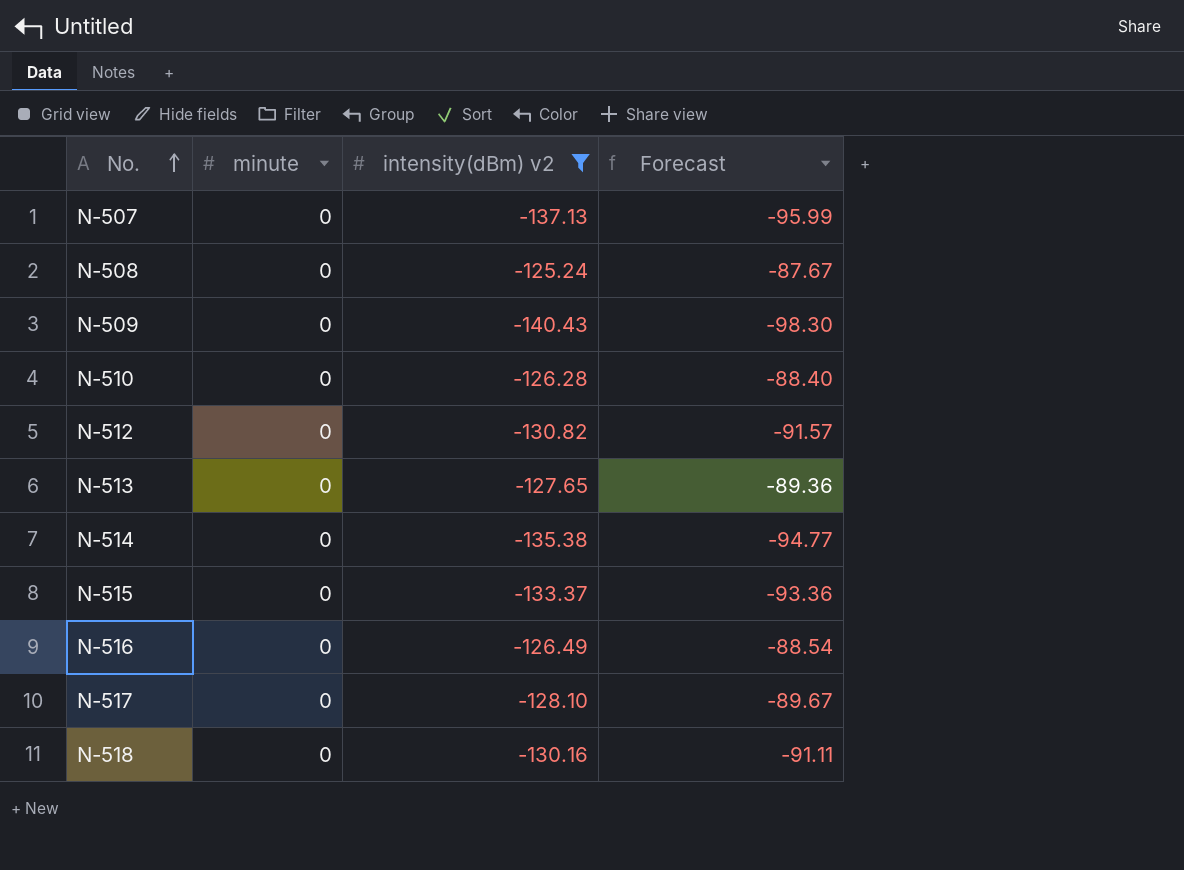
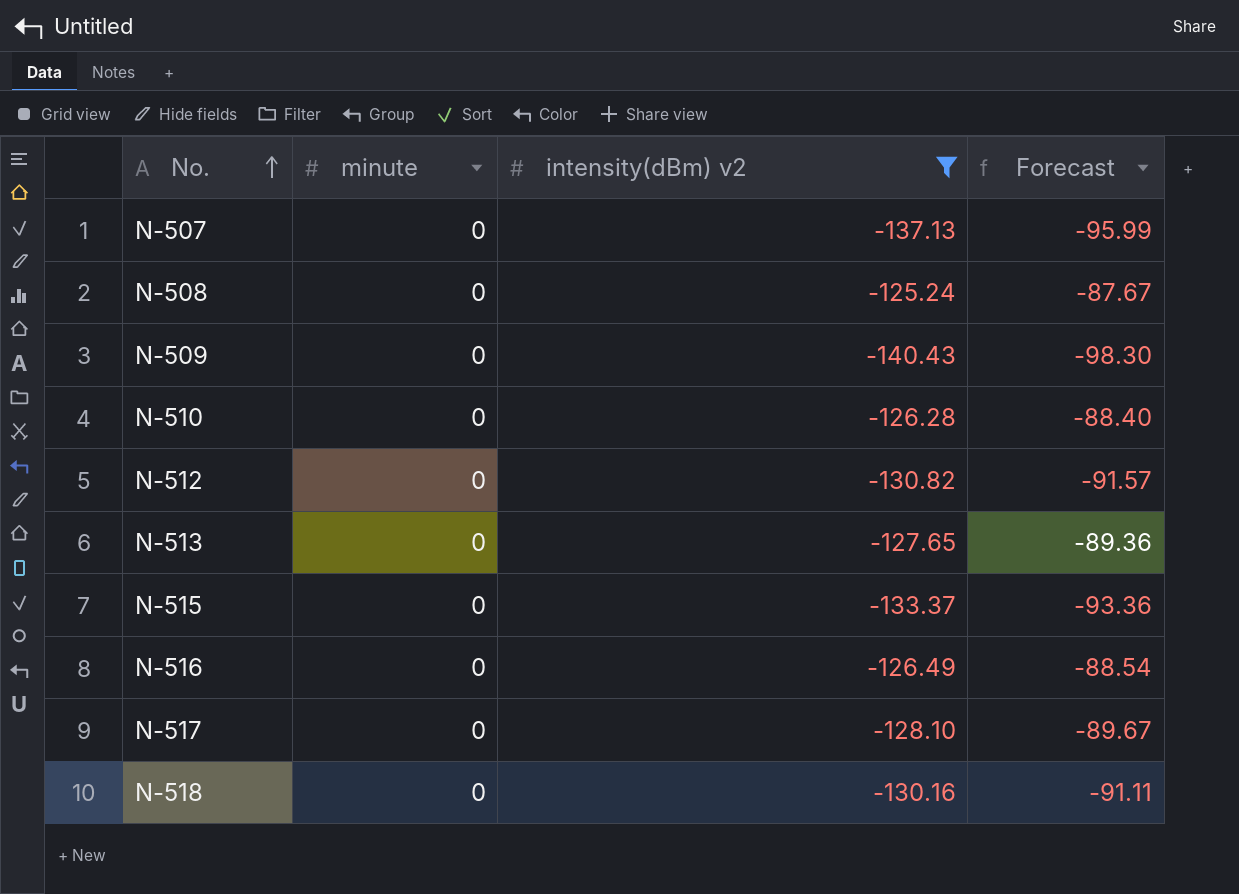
row N-514: 0 | -135.38 | -94.77 -> none

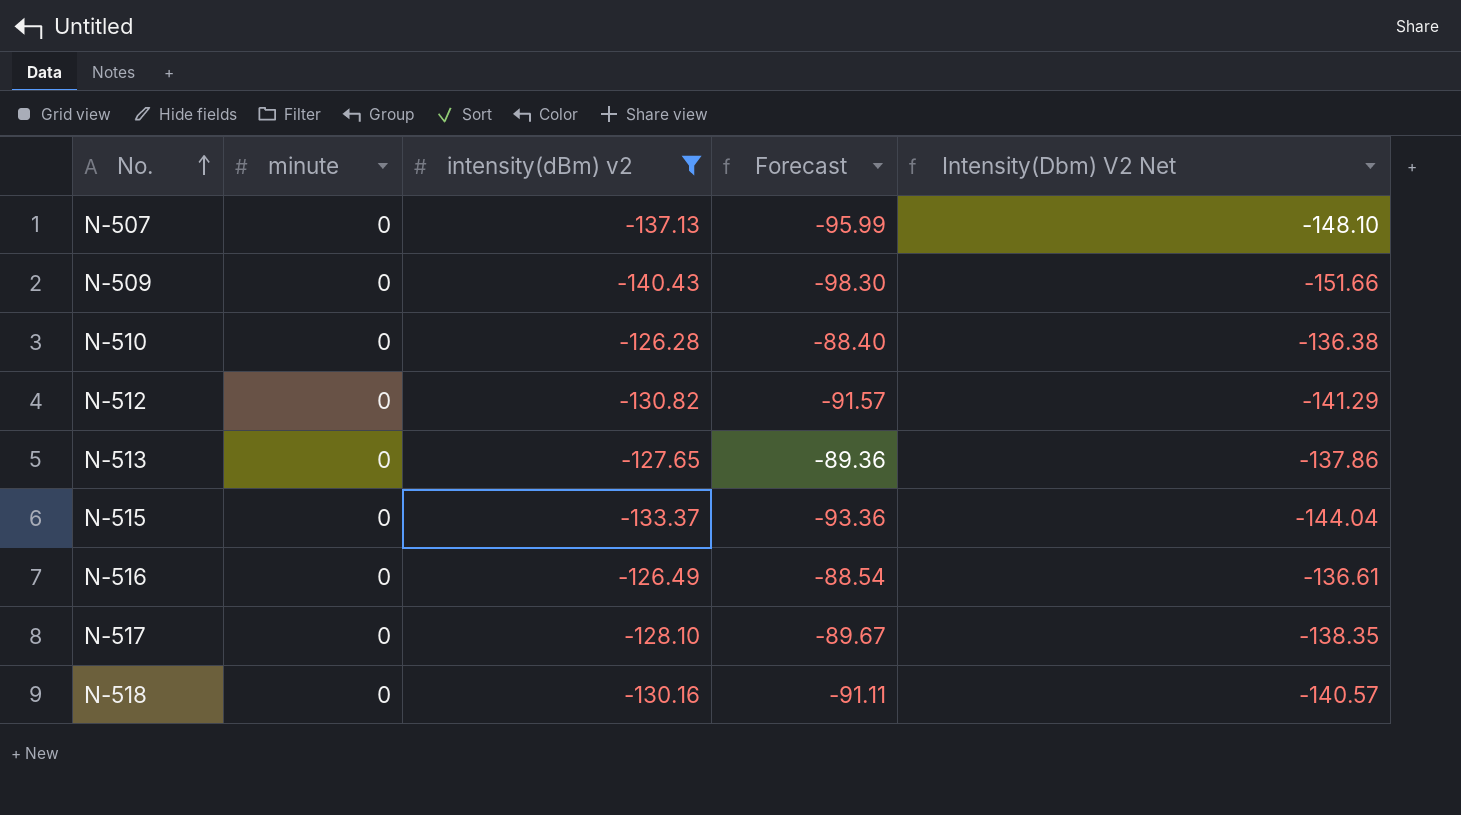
column Intensity(Dbm) V2 Net | formula: none -> [intensity(dBm) v2] * 1.08
row N-508: 0 | -125.24 | -87.67 -> none

